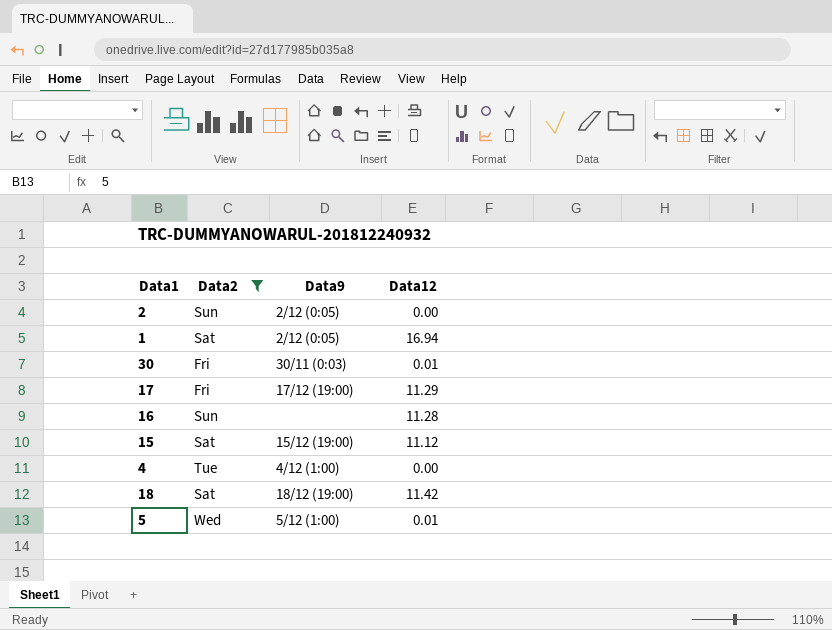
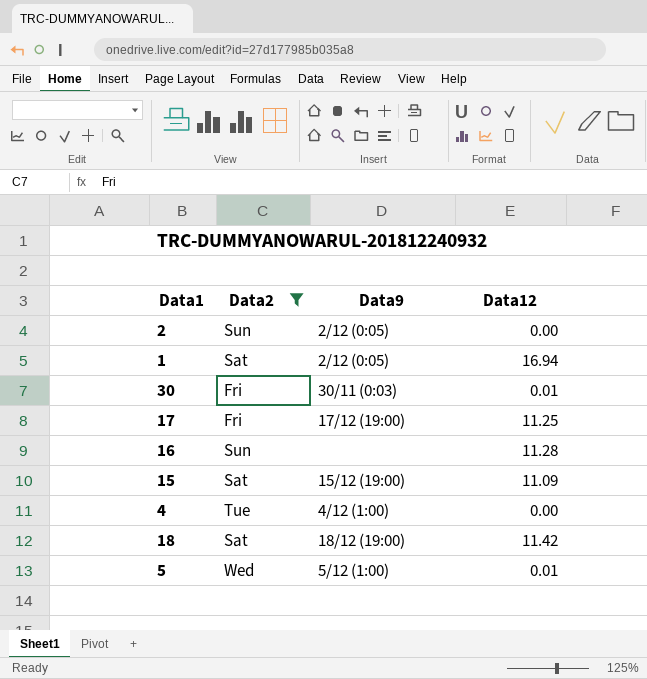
17 | Data12: 11.29 -> 11.25
15 | Data12: 11.12 -> 11.09

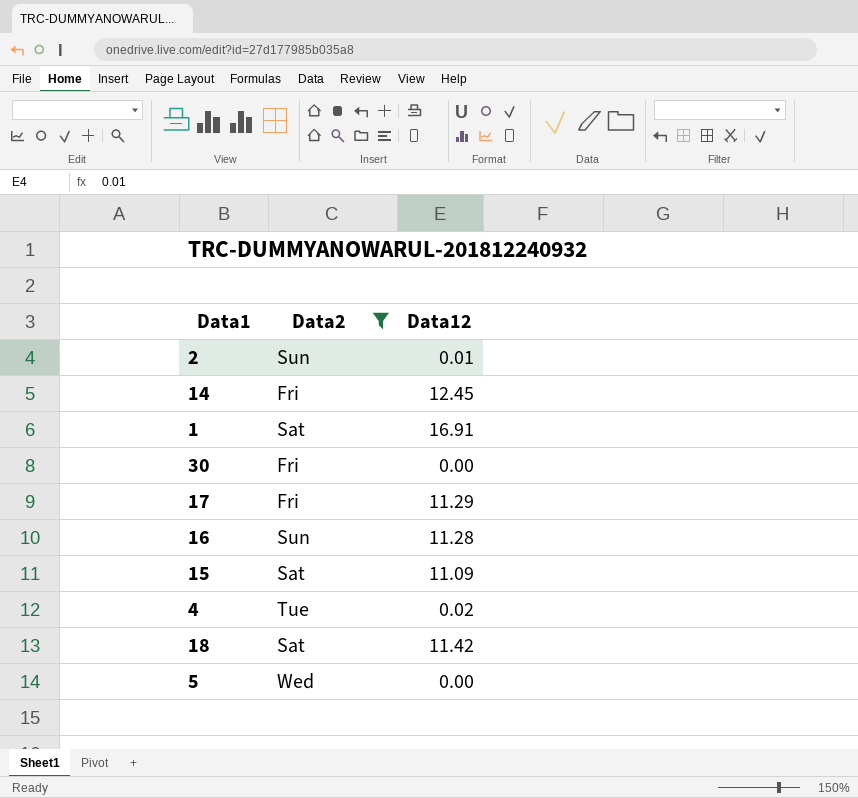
column Data9 | position: 3 -> none
2 | Data12: 0.00 -> 0.01
row 14: none -> Fri | 12.45
1 | Data12: 16.94 -> 16.91
30 | Data12: 0.01 -> 0.00
17 | Data12: 11.25 -> 11.29
4 | Data12: 0.00 -> 0.02
5 | Data12: 0.01 -> 0.00

